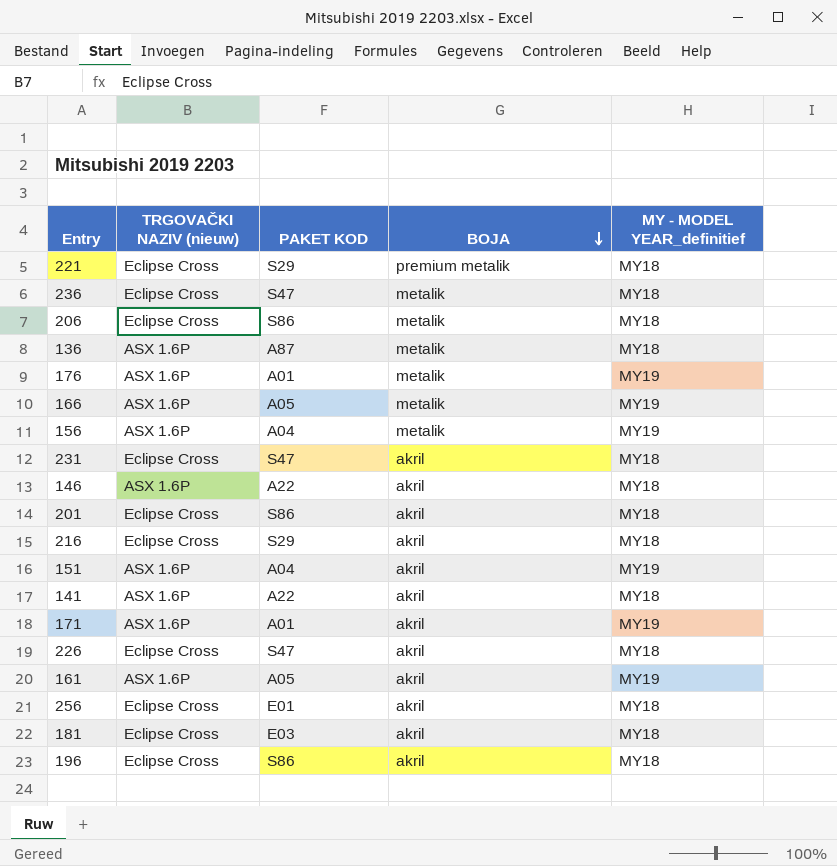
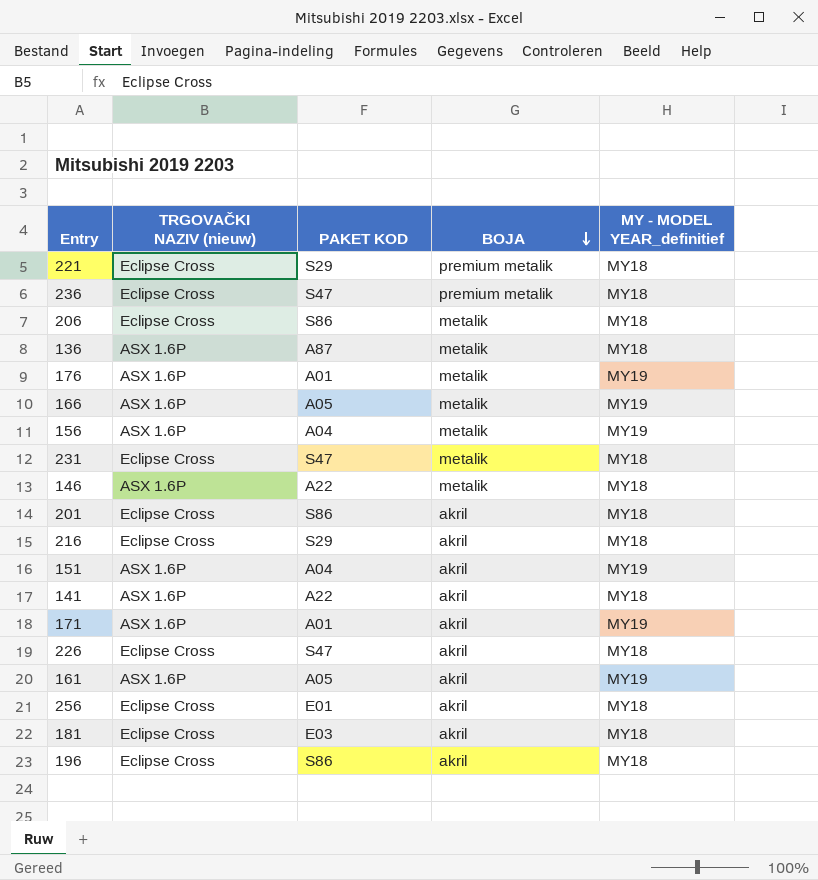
236 | BOJA: metalik -> premium metalik
231 | BOJA: akril -> metalik
146 | BOJA: akril -> metalik

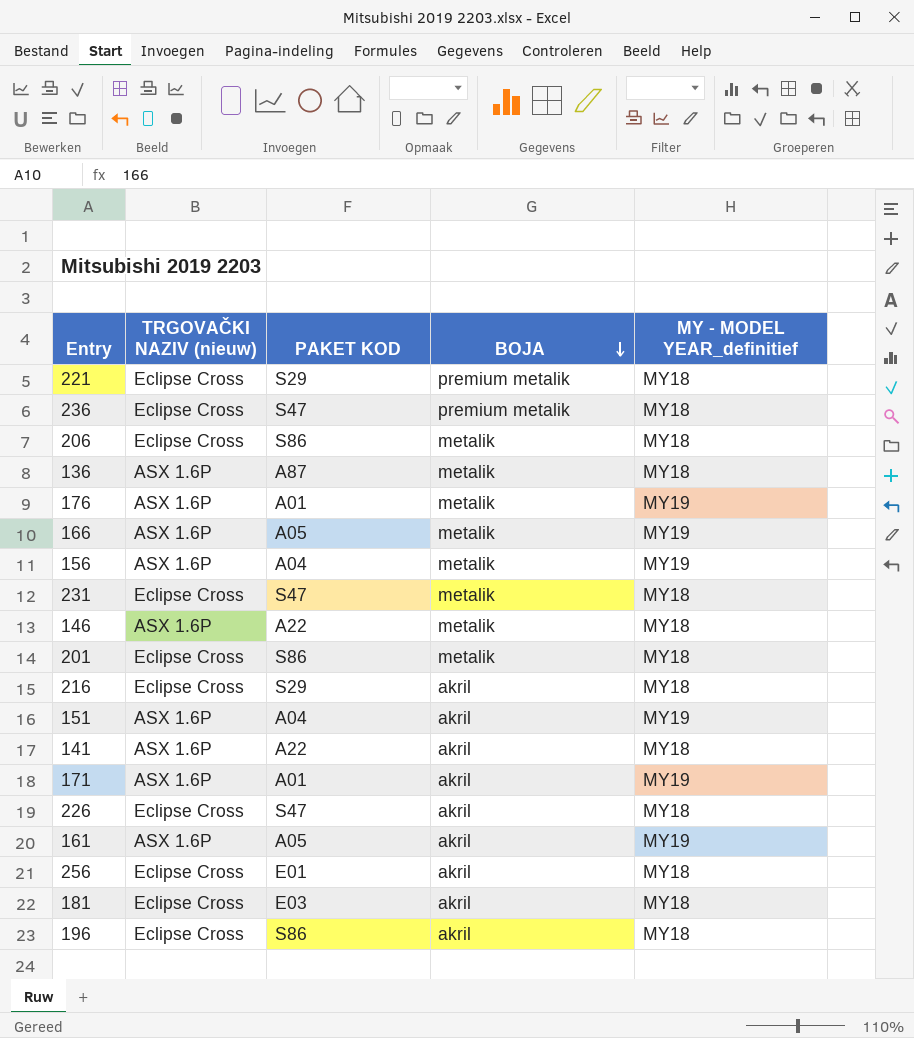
201 | BOJA: akril -> metalik

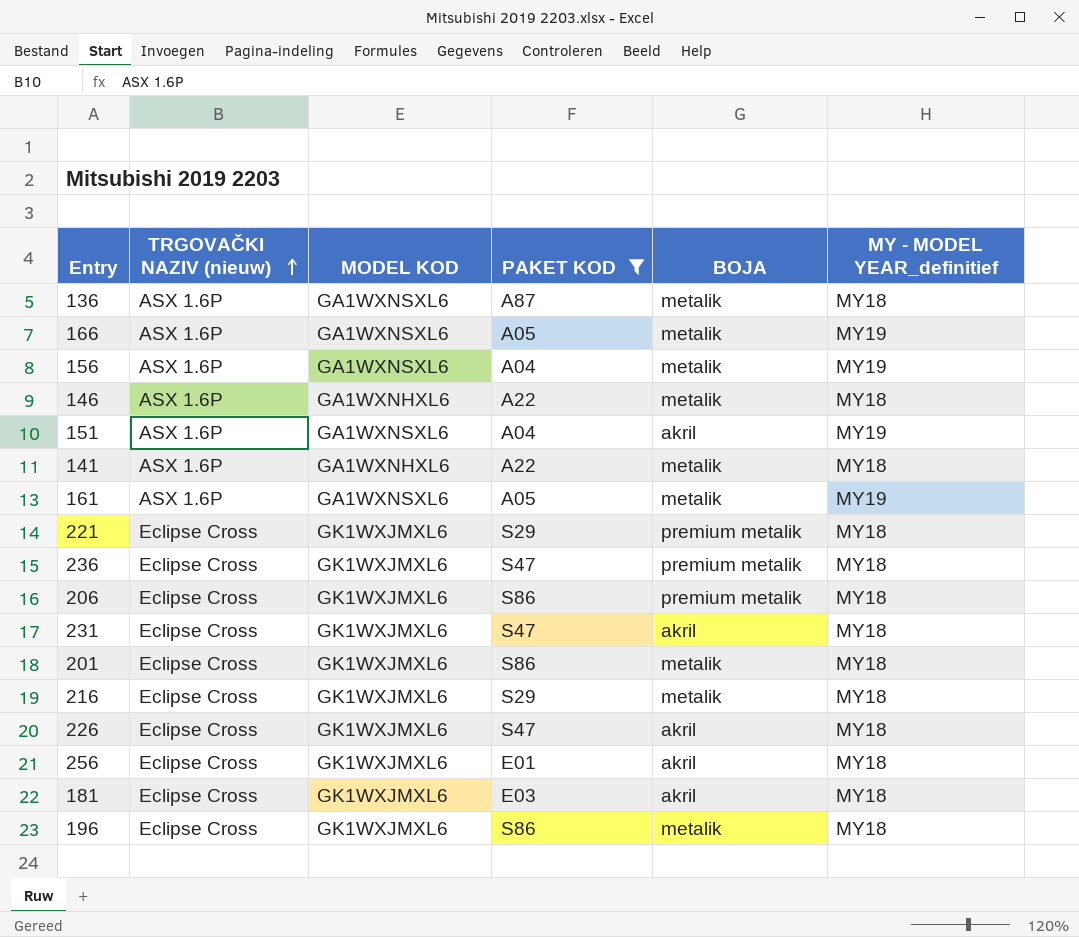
filter: none -> PAKET KOD != A01
row order: BOJA descending -> TRGOVAČKI NAZIV (nieuw) ascending
column MODEL KOD | position: none -> 3
141 | BOJA: akril -> metalik
161 | BOJA: akril -> metalik
206 | BOJA: metalik -> premium metalik
231 | BOJA: metalik -> akril
216 | BOJA: akril -> metalik
196 | BOJA: akril -> metalik

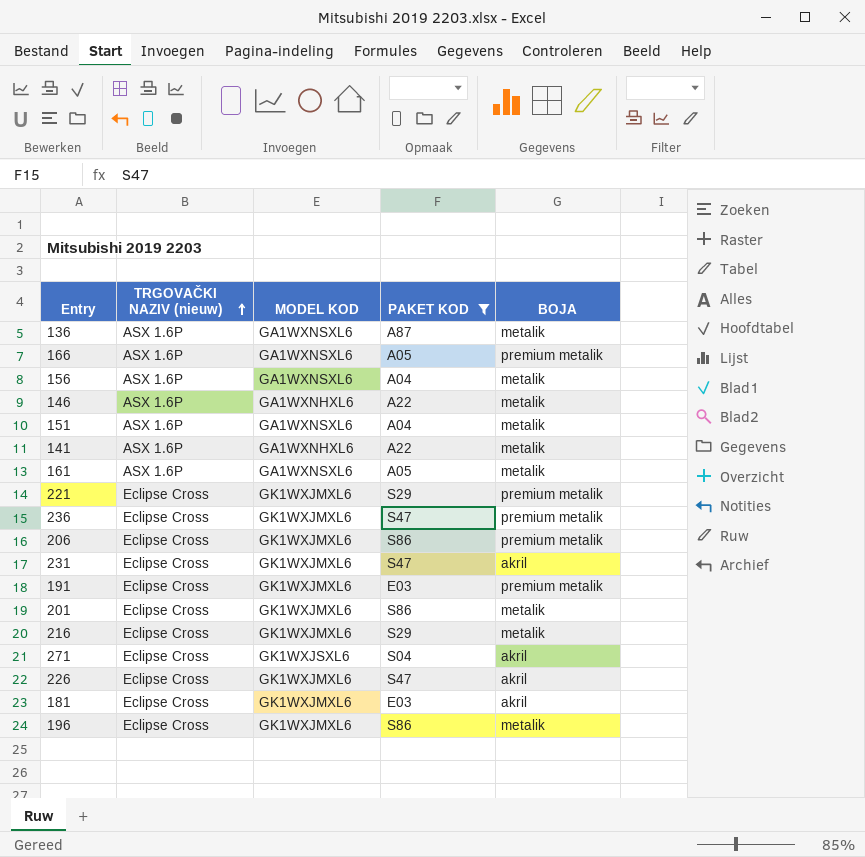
column MY - MODEL YEAR_definitief | position: 6 -> none
row 256: Eclipse Cross | GK1WXJMXL6 | E01 | akril | MY18 -> none
166 | BOJA: metalik -> premium metalik
151 | BOJA: akril -> metalik
row 191: none -> Eclipse Cross | GK1WXJMXL6 | E03 | premium metalik
row 271: none -> Eclipse Cross | GK1WXJSXL6 | S04 | akril

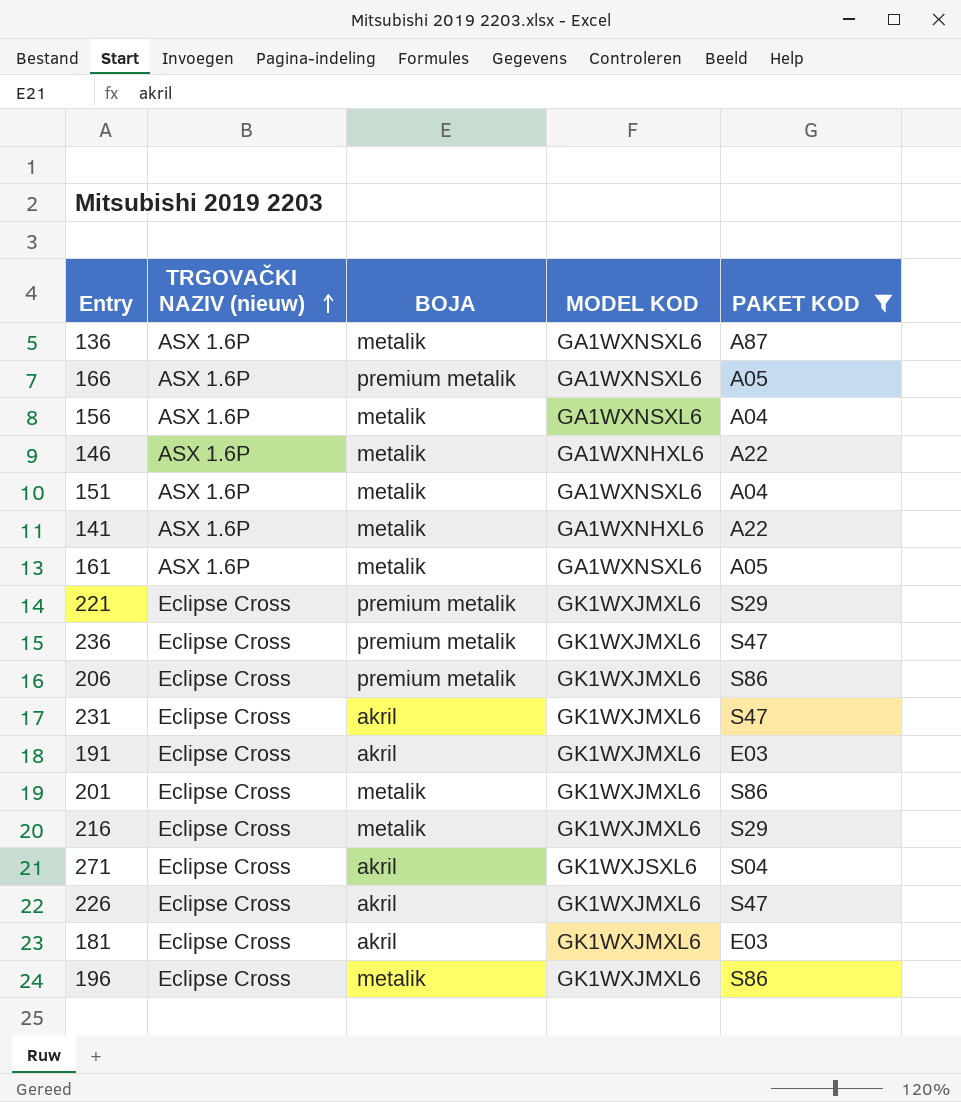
column BOJA | position: 5 -> 3
191 | BOJA: premium metalik -> akril

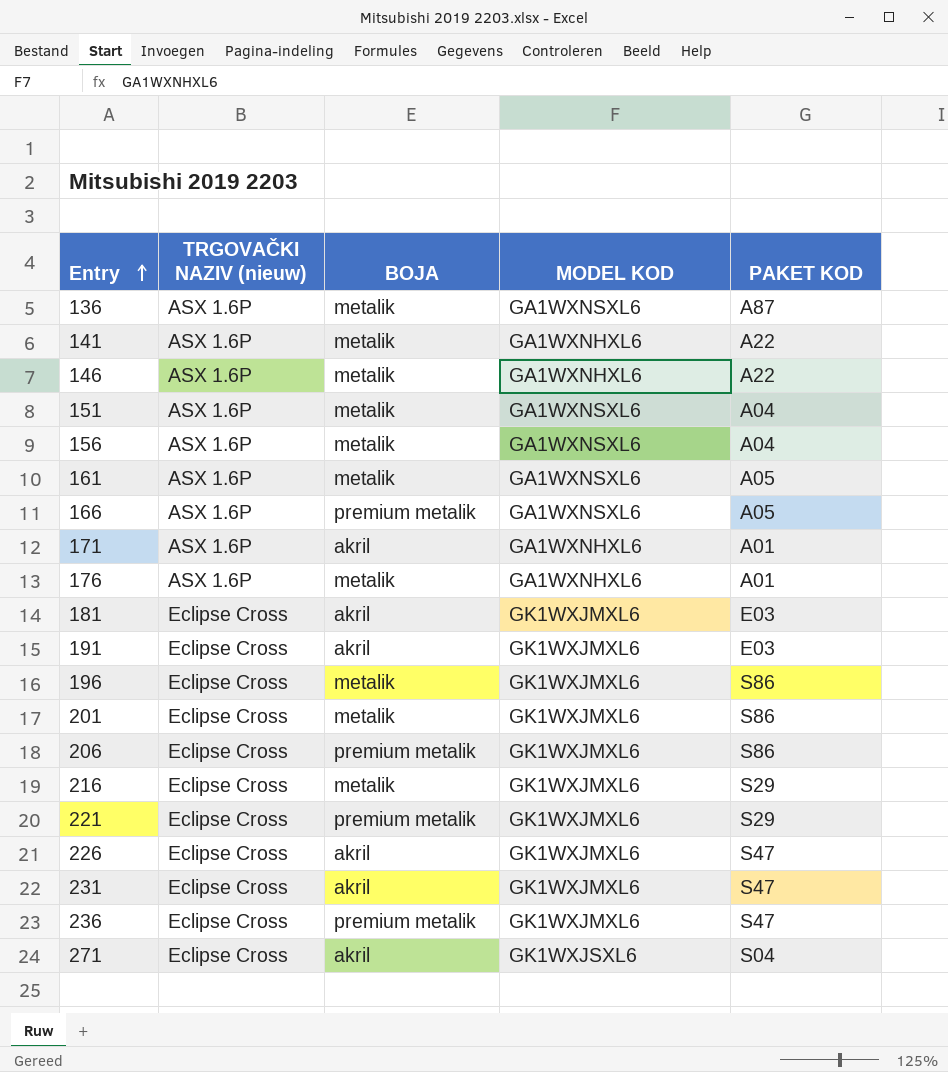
filter: PAKET KOD != A01 -> none
row order: TRGOVAČKI NAZIV (nieuw) ascending -> Entry ascending

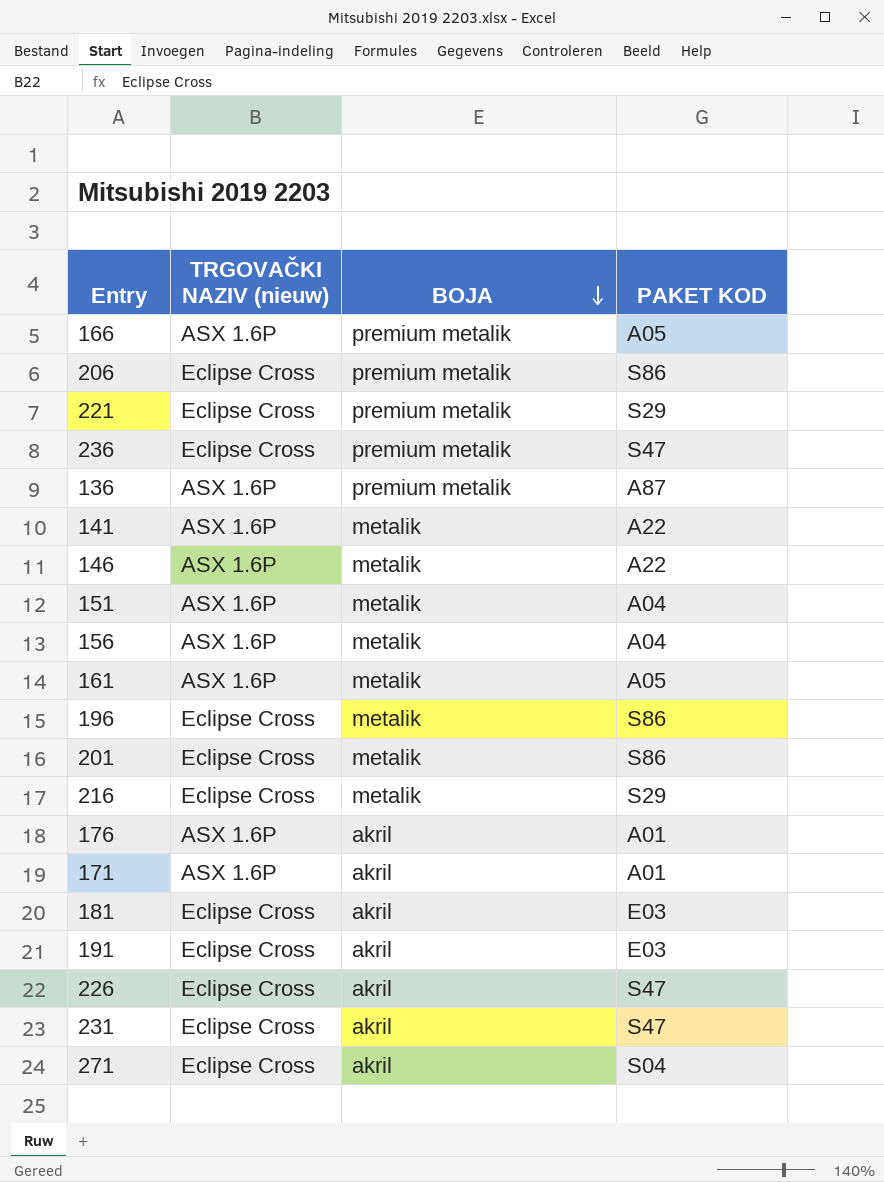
row order: Entry ascending -> BOJA descending
column MODEL KOD | position: 4 -> none
136 | BOJA: metalik -> premium metalik
176 | BOJA: metalik -> akril

